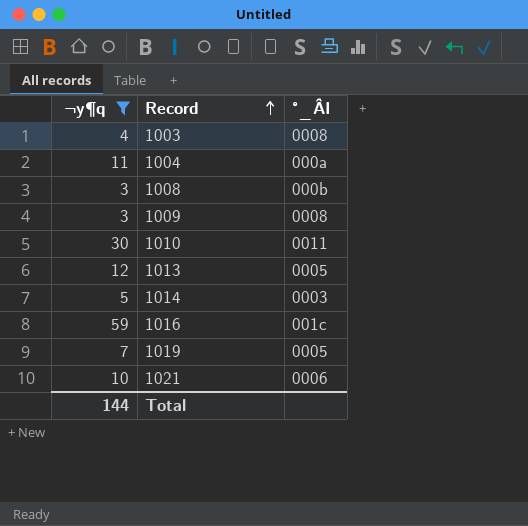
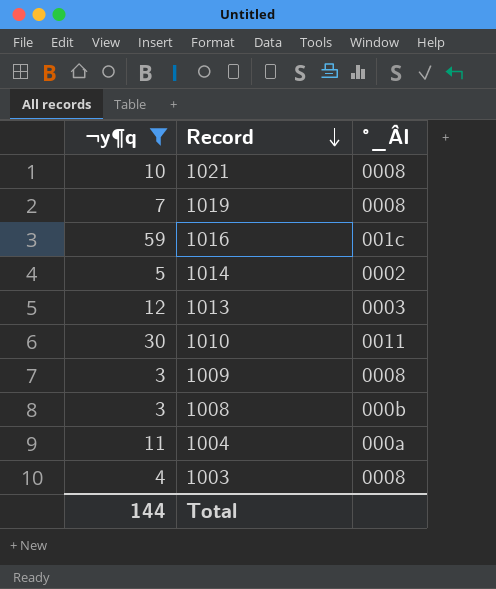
row order: Record ascending -> Record descending
1021 | °_ÂI: 0006 -> 0008
1019 | °_ÂI: 0005 -> 0008
1014 | °_ÂI: 0003 -> 0002
1013 | °_ÂI: 0005 -> 0003

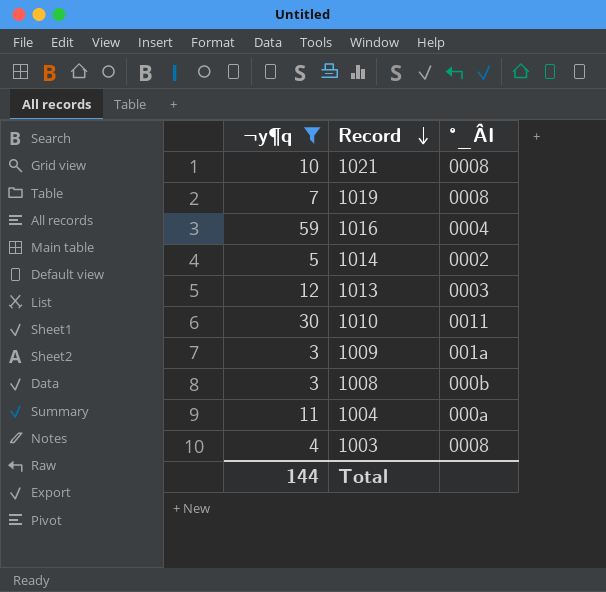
1016 | °_ÂI: 001c -> 0004
1009 | °_ÂI: 0008 -> 001a

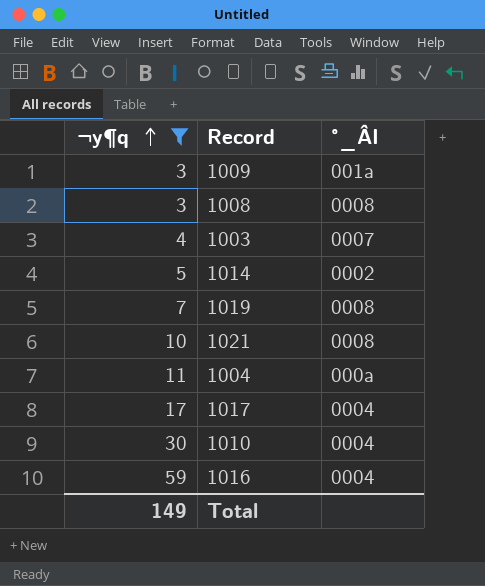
row order: Record descending -> ¬y¶q ascending
row 1013: 12 | 0003 -> none
1008 | °_ÂI: 000b -> 0008
1003 | °_ÂI: 0008 -> 0007
row 1017: none -> 17 | 0004
1010 | °_ÂI: 0011 -> 0004
Total | ¬y¶q: 144 -> 149

